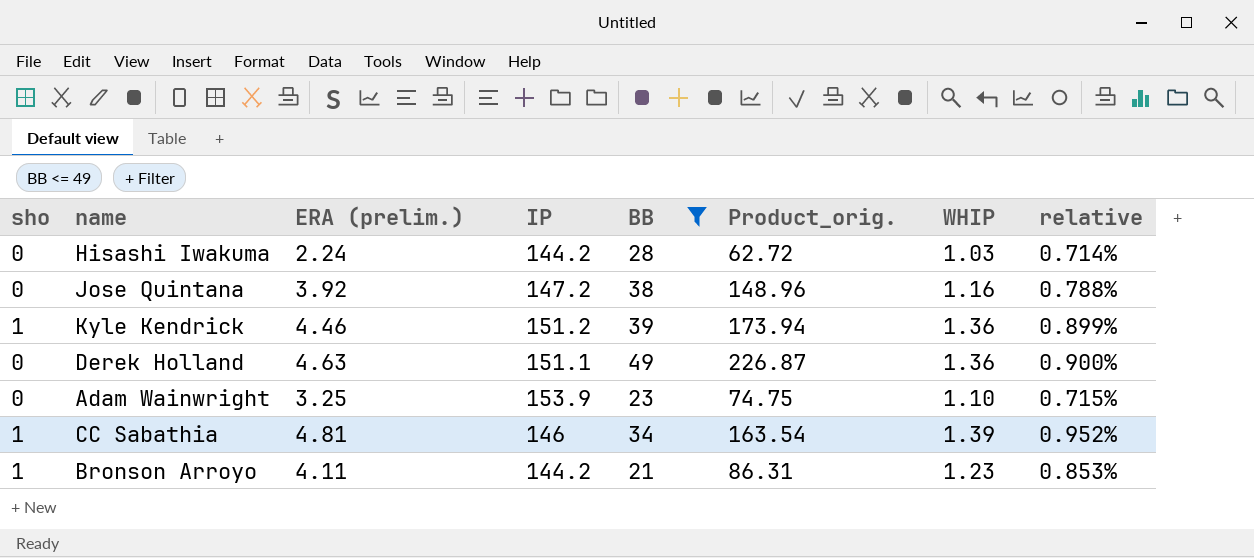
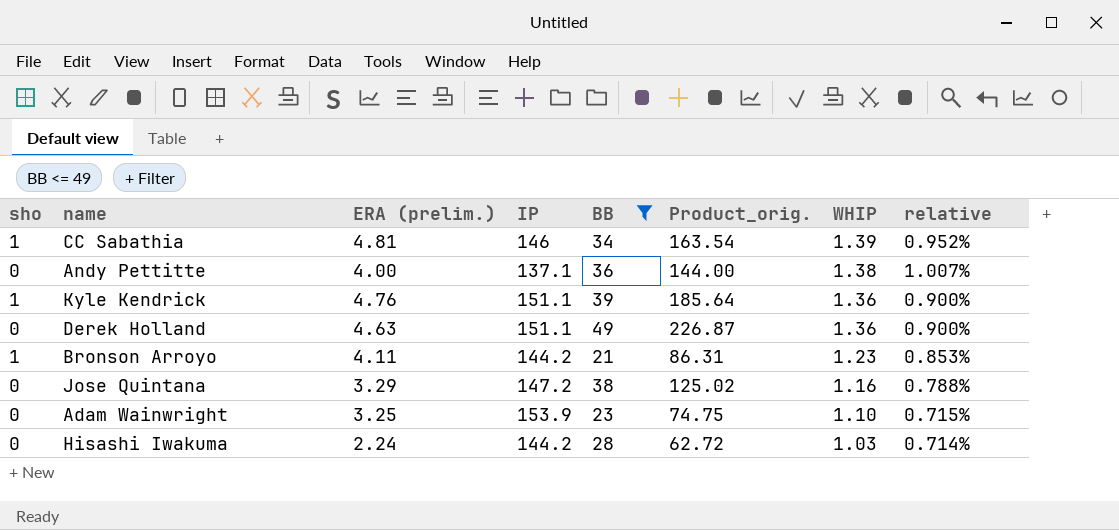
row order: none -> WHIP descending
row Andy Pettitte: none -> 0 | 4.00 | 137.1 | 36 | 144.00 | 1.38 | 1.007%
Kyle Kendrick | ERA (prelim.): 4.46 -> 4.76
Kyle Kendrick | IP: 151.2 -> 151.1
Kyle Kendrick | Product_orig.: 173.94 -> 185.64
Kyle Kendrick | relative: 0.899% -> 0.900%
Jose Quintana | ERA (prelim.): 3.92 -> 3.29
Jose Quintana | Product_orig.: 148.96 -> 125.02

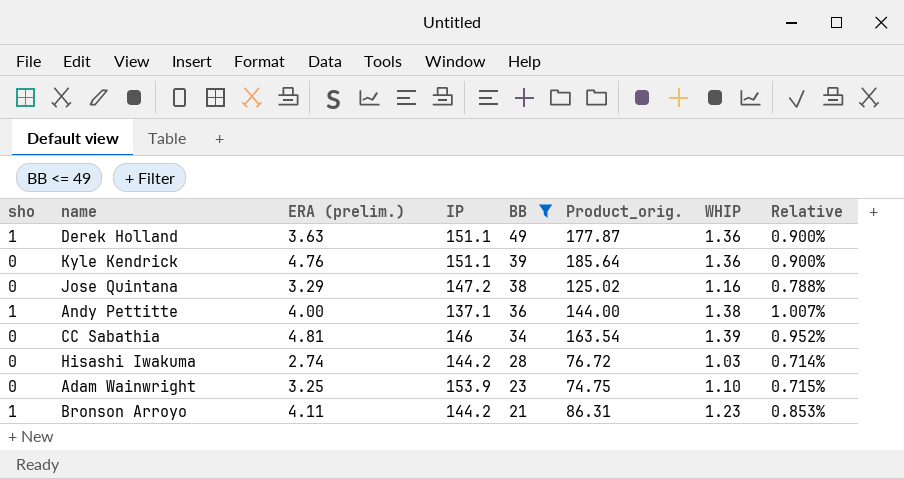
row order: WHIP descending -> BB descending
column name: relative -> Relative
Derek Holland | sho: 0 -> 1
Derek Holland | ERA (prelim.): 4.63 -> 3.63
Derek Holland | Product_orig.: 226.87 -> 177.87
Kyle Kendrick | sho: 1 -> 0
Andy Pettitte | sho: 0 -> 1
CC Sabathia | sho: 1 -> 0
Hisashi Iwakuma | ERA (prelim.): 2.24 -> 2.74
Hisashi Iwakuma | Product_orig.: 62.72 -> 76.72

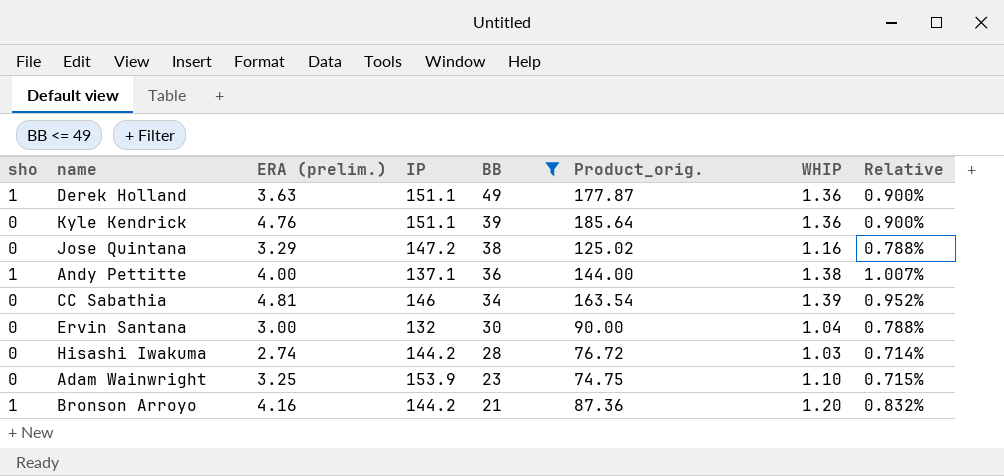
row Ervin Santana: none -> 0 | 3.00 | 132 | 30 | 90.00 | 1.04 | 0.788%
Bronson Arroyo | ERA (prelim.): 4.11 -> 4.16
Bronson Arroyo | Product_orig.: 86.31 -> 87.36
Bronson Arroyo | WHIP: 1.23 -> 1.20
Bronson Arroyo | Relative: 0.853% -> 0.832%

